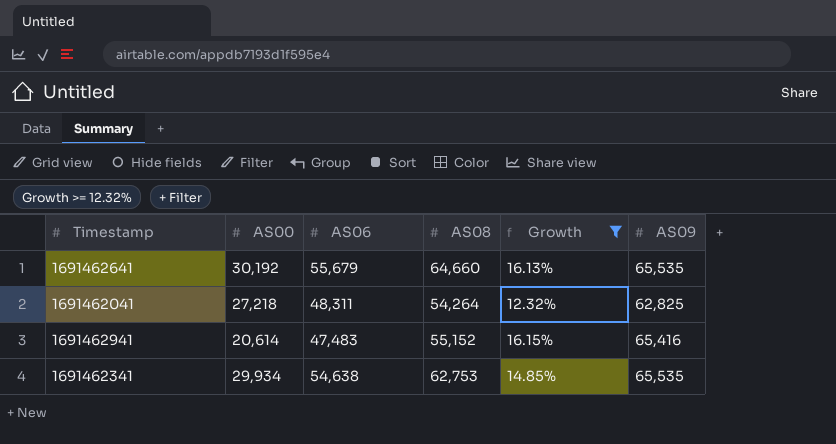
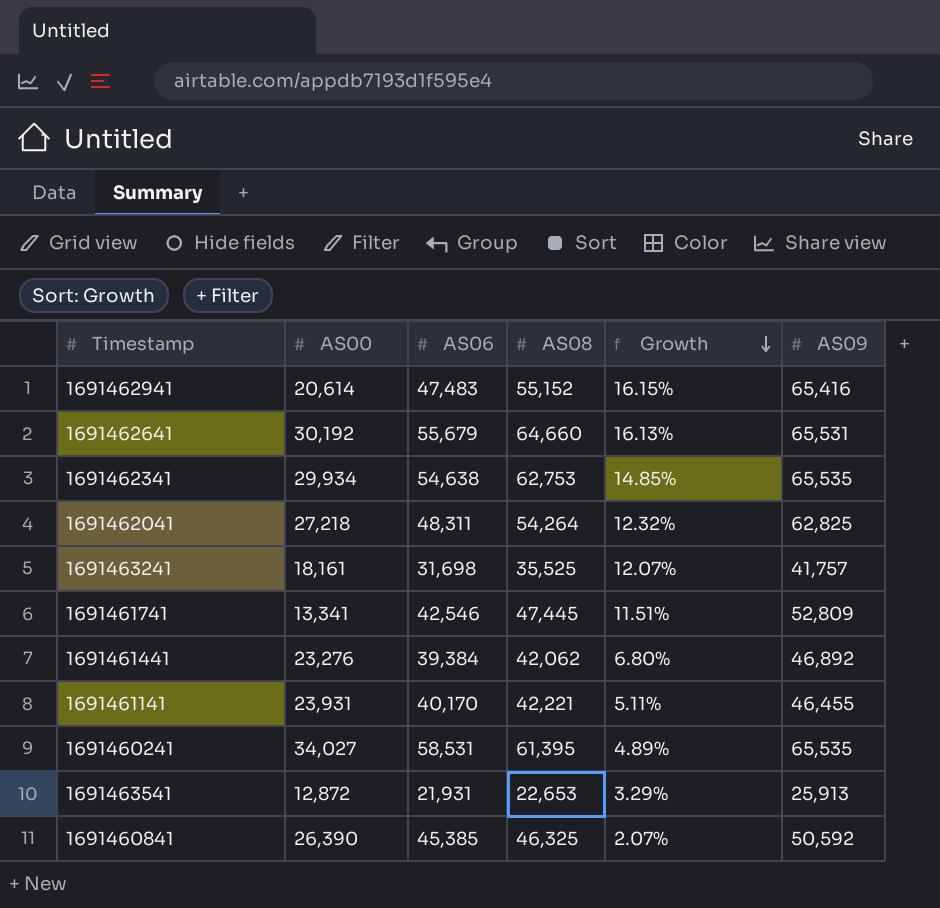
filter: Growth >= 12.32% -> none
row order: none -> Growth descending
1691462641 | AS09: 65,535 -> 65,531

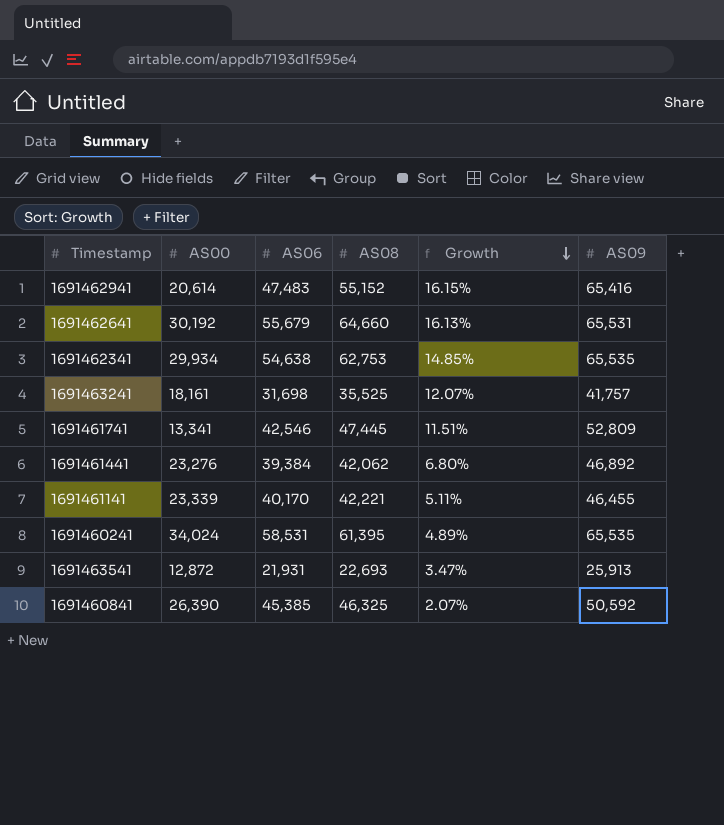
row 1691462041: 27,218 | 48,311 | 54,264 | 12.32% | 62,825 -> none
1691461141 | AS00: 23,931 -> 23,339
1691460241 | AS00: 34,027 -> 34,024
1691463541 | AS08: 22,653 -> 22,693
1691463541 | Growth: 3.29% -> 3.47%

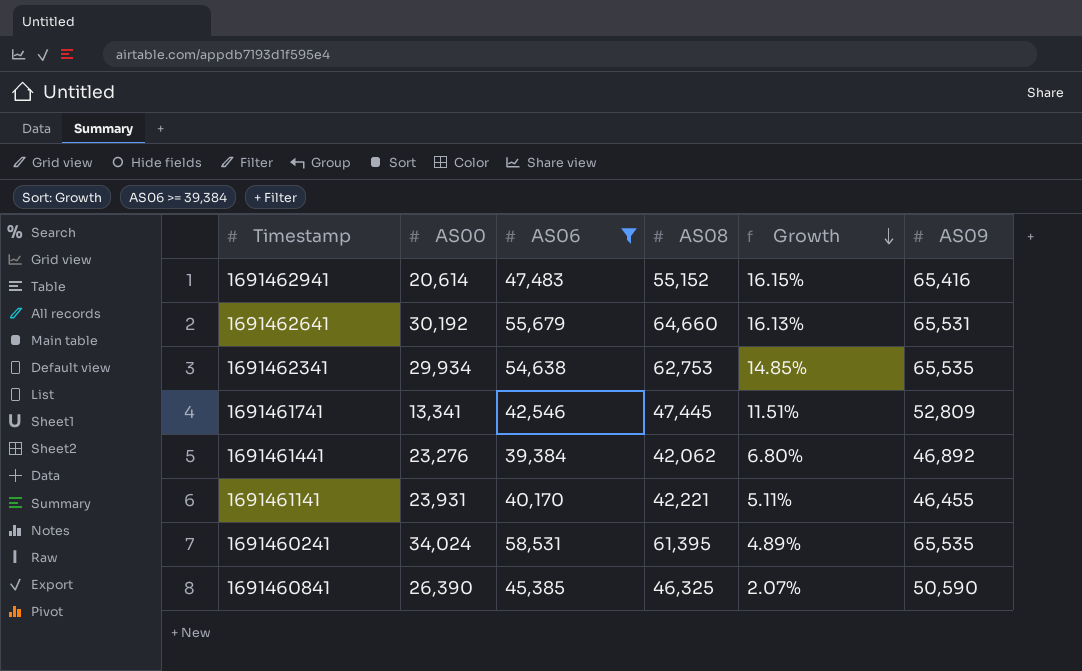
filter: none -> AS06 >= 39,384
1691461141 | AS00: 23,339 -> 23,931
1691460841 | AS09: 50,592 -> 50,590

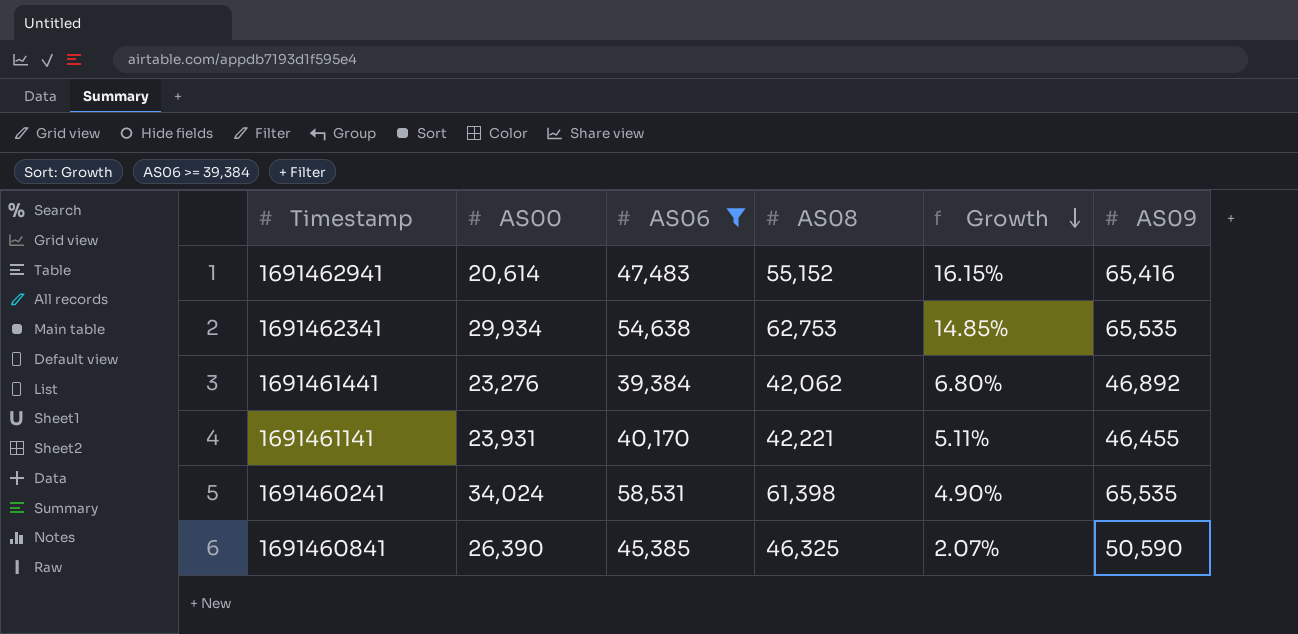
row 1691462641: 30,192 | 55,679 | 64,660 | 16.13% | 65,531 -> none
row 1691461741: 13,341 | 42,546 | 47,445 | 11.51% | 52,809 -> none
1691460241 | AS08: 61,395 -> 61,398
1691460241 | Growth: 4.89% -> 4.90%

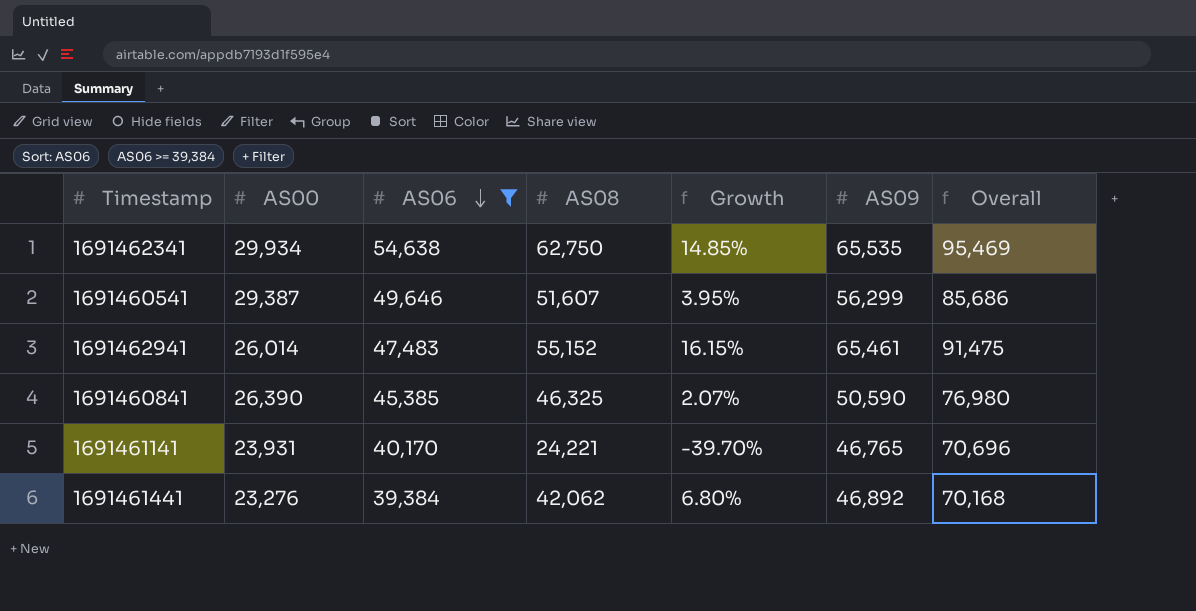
row order: Growth descending -> AS06 descending
column Overall | formula: none -> [AS00] + [AS09]
row 1691460241: 34,024 | 58,531 | 61,398 | 4.90% | 65,535 -> none
1691462341 | AS08: 62,753 -> 62,750
row 1691460541: none -> 29,387 | 49,646 | 51,607 | 3.95% | 56,299 | 85,686
1691462941 | AS00: 20,614 -> 26,014
1691462941 | AS09: 65,416 -> 65,461
1691461141 | AS08: 42,221 -> 24,221
1691461141 | Growth: 5.11% -> -39.70%
1691461141 | AS09: 46,455 -> 46,765

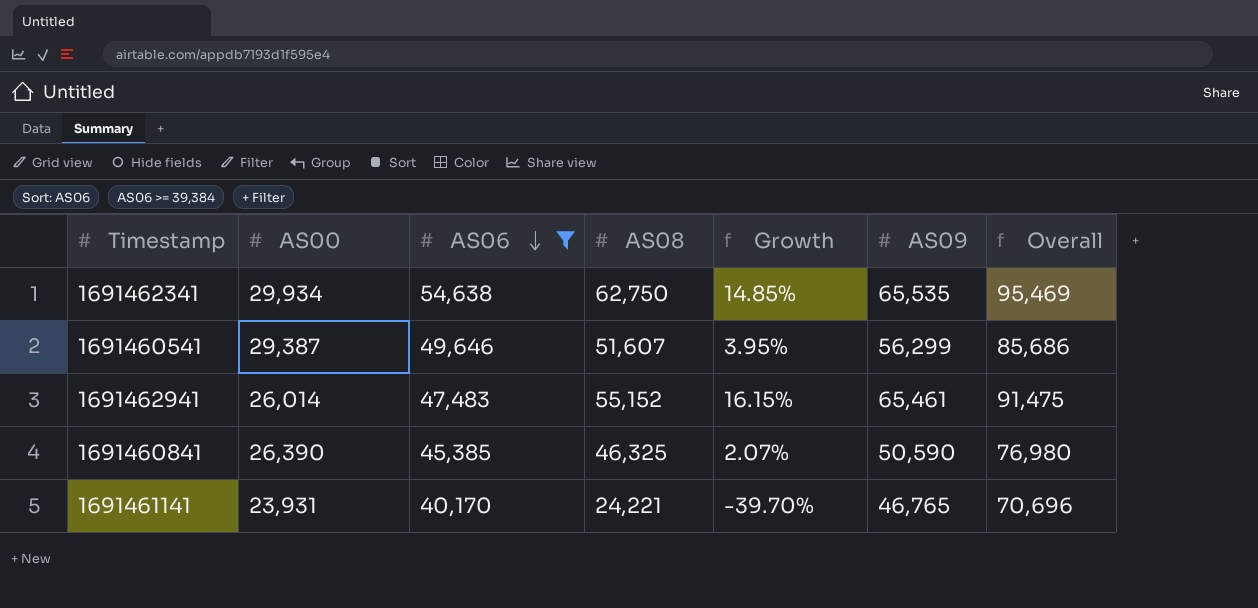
row 1691461441: 23,276 | 39,384 | 42,062 | 6.80% | 46,892 | 70,168 -> none

